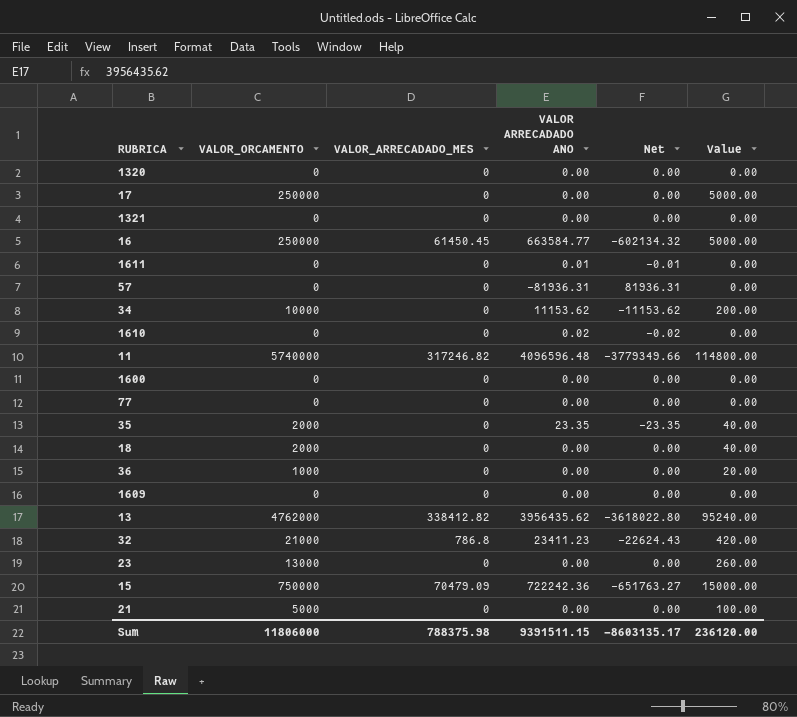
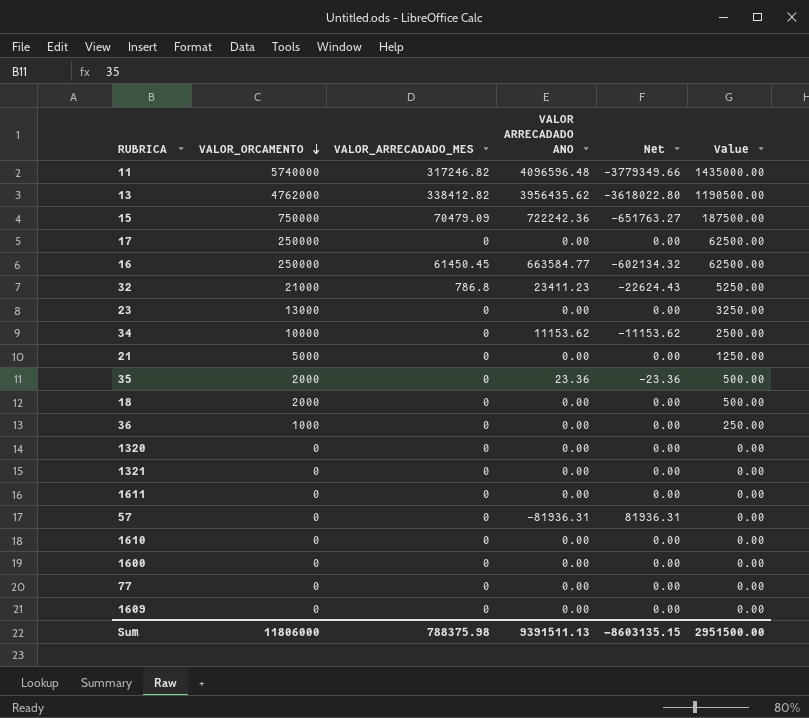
row order: none -> VALOR_ORCAMENTO descending
column Value | formula: [VALOR_ORCAMENTO] * 0.02 -> [VALOR_ORCAMENTO] * 0.25
35 | VALOR ARRECADADO ANO: 23.35 -> 23.36
35 | Net: -23.35 -> -23.36
1611 | VALOR ARRECADADO ANO: 0.01 -> 0.00
1611 | Net: -0.01 -> 0.00
1610 | VALOR ARRECADADO ANO: 0.02 -> 0.00
1610 | Net: -0.02 -> 0.00
Sum | VALOR ARRECADADO ANO: 9391511.15 -> 9391511.13
Sum | Net: -8603135.17 -> -8603135.15
Sum | Value: 236120.00 -> 2951500.00

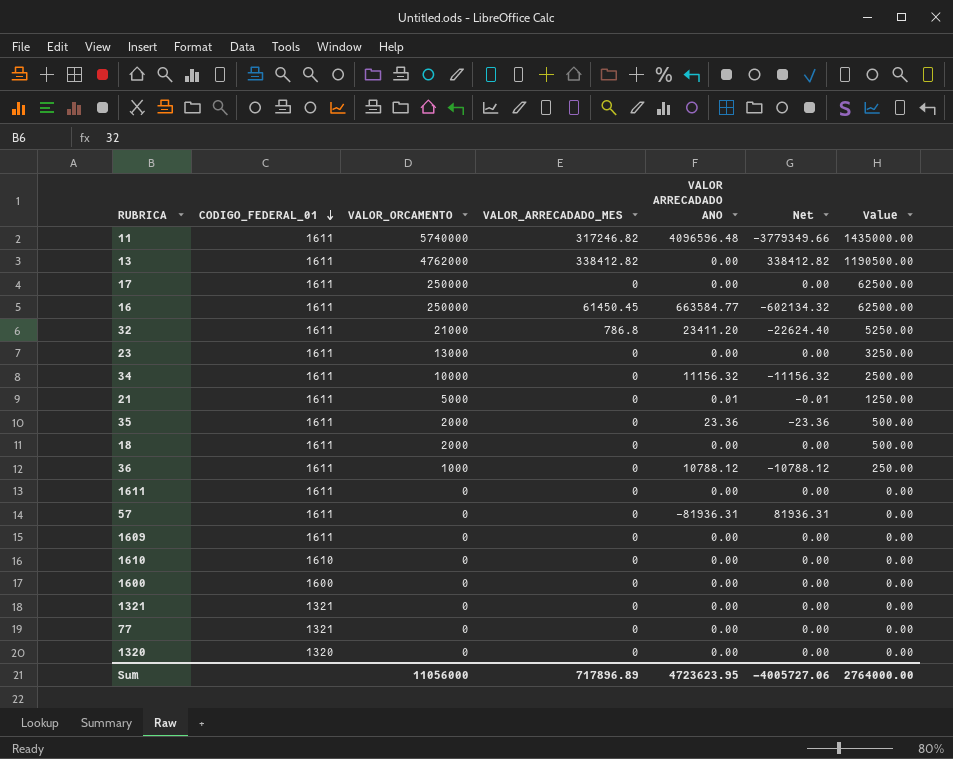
row order: VALOR_ORCAMENTO descending -> CODIGO_FEDERAL_01 descending
column CODIGO_FEDERAL_01 | position: none -> 2
row 15: 750000 | 70479.09 | 722242.36 | -651763.27 | 187500.00 -> none
13 | VALOR ARRECADADO ANO: 3956435.62 -> 0.00
13 | Net: -3618022.80 -> 338412.82
32 | VALOR ARRECADADO ANO: 23411.23 -> 23411.20
32 | Net: -22624.43 -> -22624.40
34 | VALOR ARRECADADO ANO: 11153.62 -> 11156.32
34 | Net: -11153.62 -> -11156.32
21 | VALOR ARRECADADO ANO: 0.00 -> 0.01
21 | Net: 0.00 -> -0.01
36 | VALOR ARRECADADO ANO: 0.00 -> 10788.12
36 | Net: 0.00 -> -10788.12
Sum | VALOR_ORCAMENTO: 11806000 -> 11056000
Sum | VALOR_ARRECADADO_MES: 788375.98 -> 717896.89
Sum | VALOR ARRECADADO ANO: 9391511.13 -> 4723623.95
Sum | Net: -8603135.15 -> -4005727.06
Sum | Value: 2951500.00 -> 2764000.00

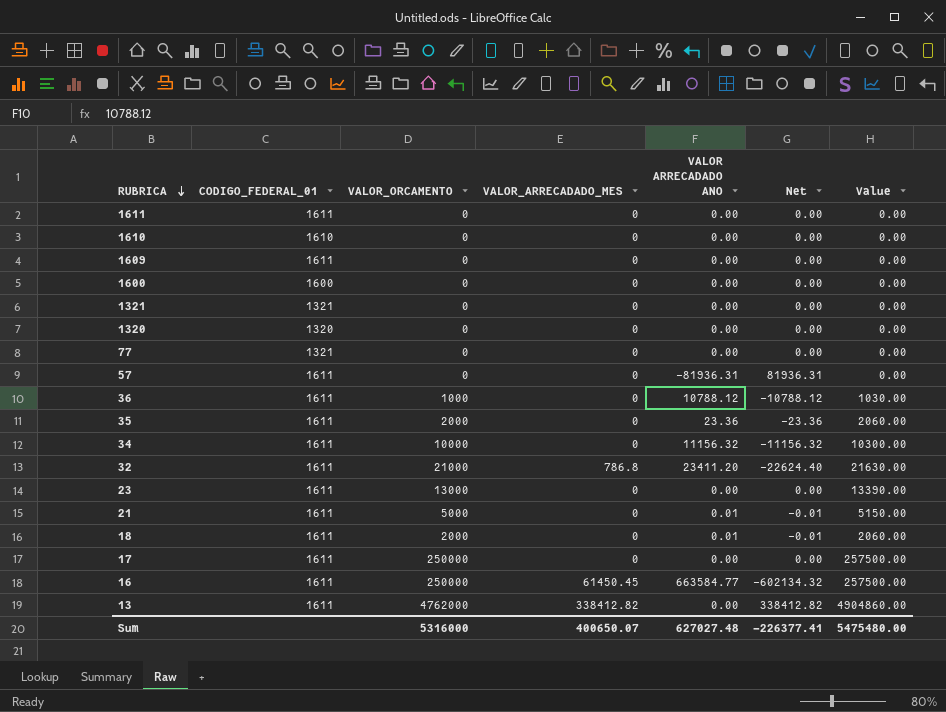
row order: CODIGO_FEDERAL_01 descending -> RUBRICA descending
column Value | formula: [VALOR_ORCAMENTO] * 0.25 -> [VALOR_ORCAMENTO] * 1.03
row 11: 1611 | 5740000 | 317246.82 | 4096596.48 | -3779349.66 | 1435000.00 -> none
18 | VALOR ARRECADADO ANO: 0.00 -> 0.01
18 | Net: 0.00 -> -0.01
Sum | VALOR_ORCAMENTO: 11056000 -> 5316000
Sum | VALOR_ARRECADADO_MES: 717896.89 -> 400650.07
Sum | VALOR ARRECADADO ANO: 4723623.95 -> 627027.48
Sum | Net: -4005727.06 -> -226377.41
Sum | Value: 2764000.00 -> 5475480.00

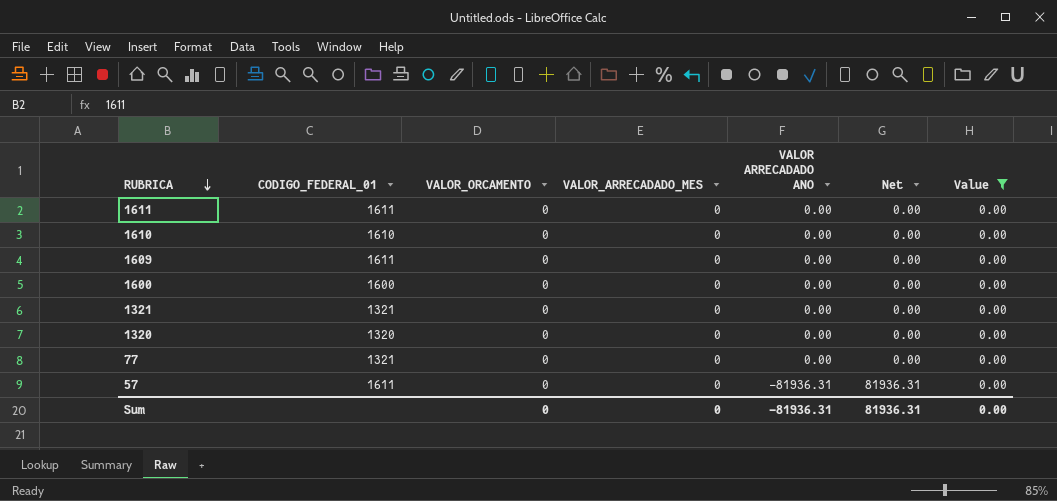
filter: none -> Value = 0.00
Sum | VALOR_ORCAMENTO: 5316000 -> 0
Sum | VALOR_ARRECADADO_MES: 400650.07 -> 0
Sum | VALOR ARRECADADO ANO: 627027.48 -> -81936.31
Sum | Net: -226377.41 -> 81936.31
Sum | Value: 5475480.00 -> 0.00

